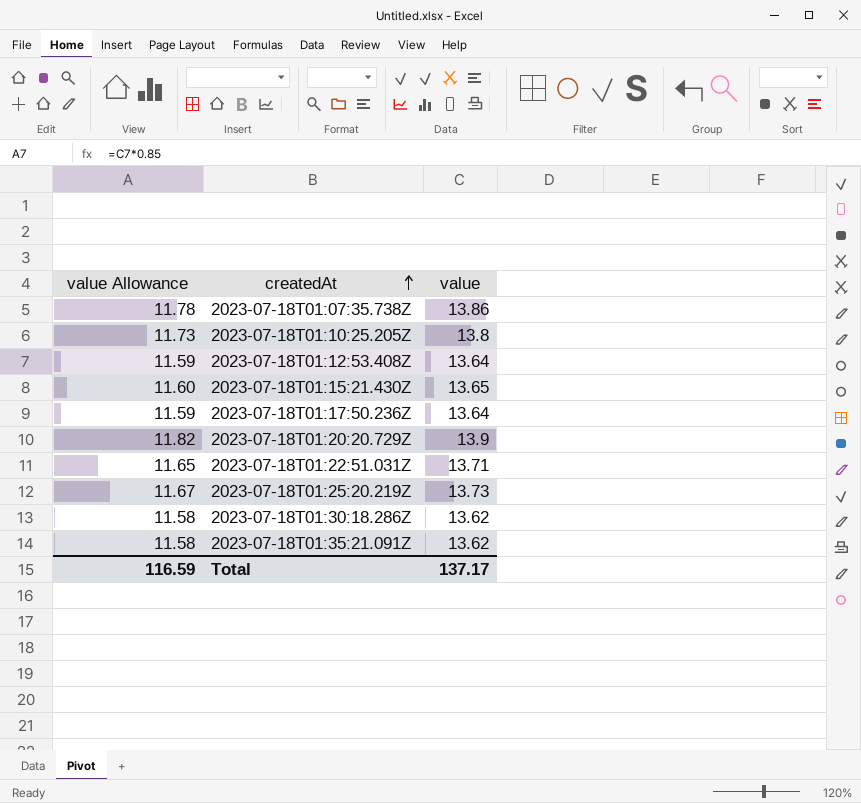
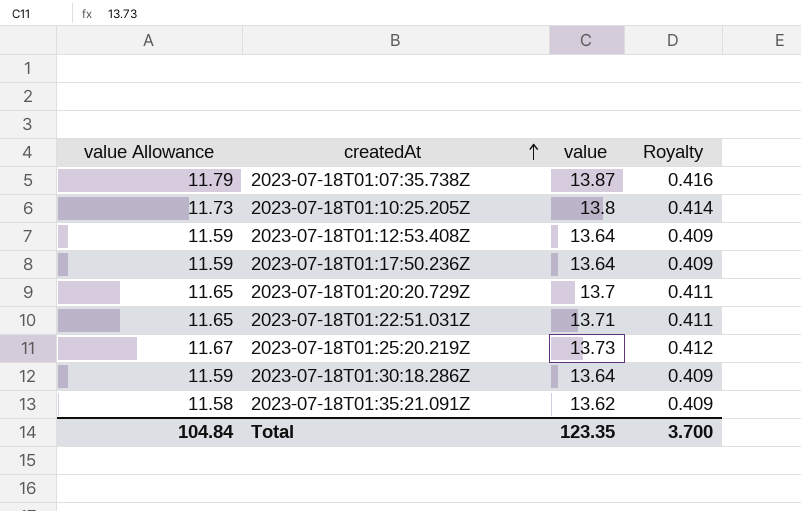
column Royalty | formula: none -> [value] * 0.03
row 2023-07-18T01:15:21.430Z: 11.60 | 13.65 -> none
2023-07-18T01:07:35.738Z | value Allowance: 11.78 -> 11.79
2023-07-18T01:07:35.738Z | value: 13.86 -> 13.87
2023-07-18T01:20:20.729Z | value Allowance: 11.82 -> 11.65
2023-07-18T01:20:20.729Z | value: 13.9 -> 13.7
2023-07-18T01:30:18.286Z | value Allowance: 11.58 -> 11.59
2023-07-18T01:30:18.286Z | value: 13.62 -> 13.64
Total | value Allowance: 116.59 -> 104.84
Total | value: 137.17 -> 123.35

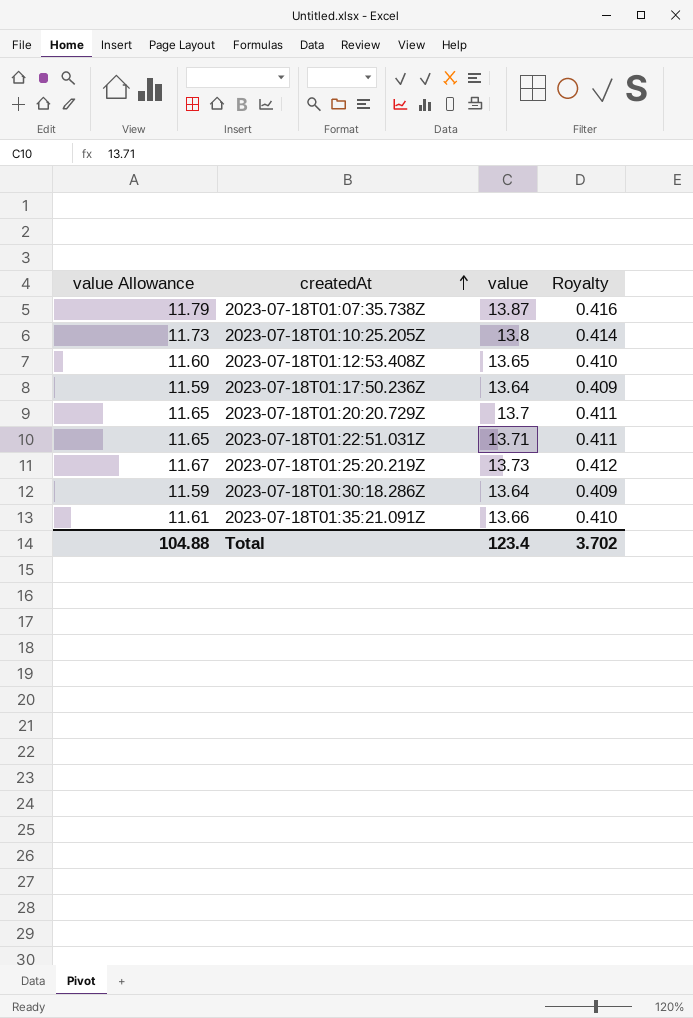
2023-07-18T01:12:53.408Z | value Allowance: 11.59 -> 11.60
2023-07-18T01:12:53.408Z | value: 13.64 -> 13.65
2023-07-18T01:12:53.408Z | Royalty: 0.409 -> 0.410
2023-07-18T01:35:21.091Z | value Allowance: 11.58 -> 11.61
2023-07-18T01:35:21.091Z | value: 13.62 -> 13.66
2023-07-18T01:35:21.091Z | Royalty: 0.409 -> 0.410
Total | value Allowance: 104.84 -> 104.88
Total | value: 123.35 -> 123.4
Total | Royalty: 3.700 -> 3.702

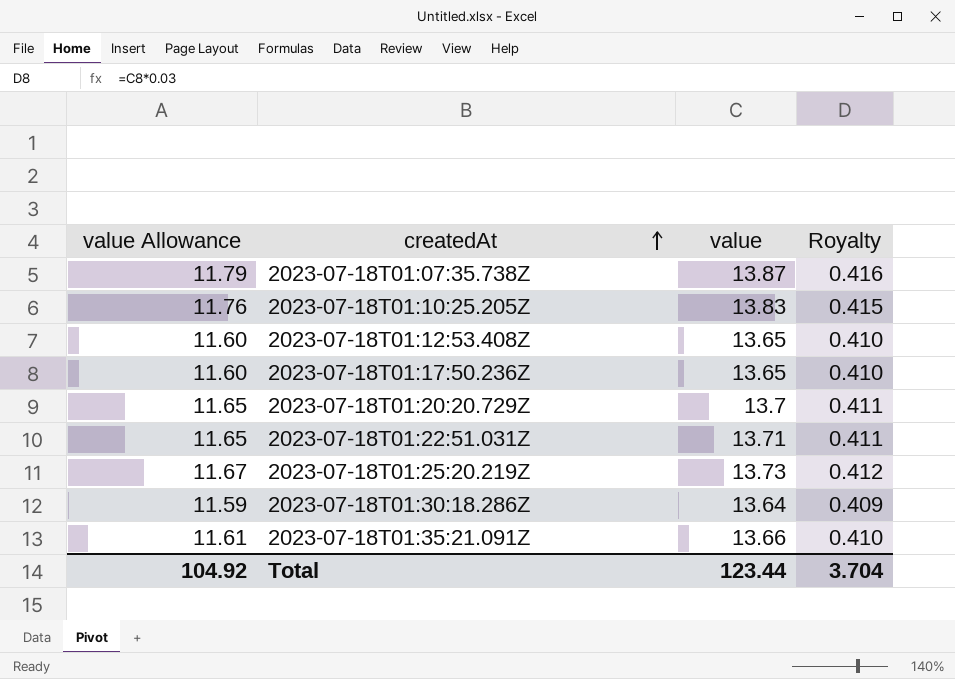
2023-07-18T01:10:25.205Z | value Allowance: 11.73 -> 11.76
2023-07-18T01:10:25.205Z | value: 13.8 -> 13.83
2023-07-18T01:10:25.205Z | Royalty: 0.414 -> 0.415
2023-07-18T01:17:50.236Z | value Allowance: 11.59 -> 11.60
2023-07-18T01:17:50.236Z | value: 13.64 -> 13.65
2023-07-18T01:17:50.236Z | Royalty: 0.409 -> 0.410
Total | value Allowance: 104.88 -> 104.92
Total | value: 123.4 -> 123.44
Total | Royalty: 3.702 -> 3.704

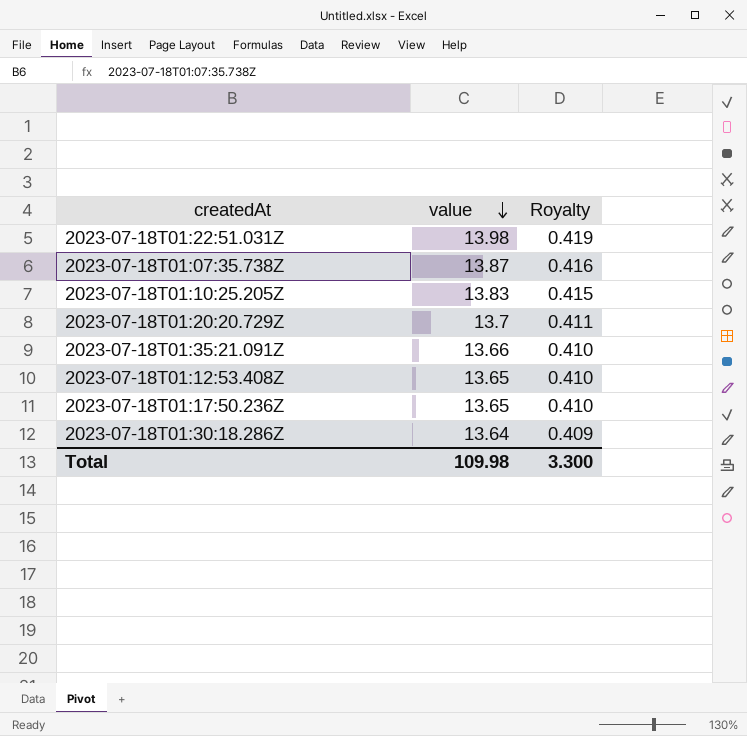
row order: createdAt ascending -> value descending
column value Allowance | formula: [value] * 0.85 -> none
row 2023-07-18T01:25:20.219Z: 11.67 | 13.73 | 0.412 -> none
2023-07-18T01:22:51.031Z | value: 13.71 -> 13.98
2023-07-18T01:22:51.031Z | Royalty: 0.411 -> 0.419
Total | value: 123.44 -> 109.98
Total | Royalty: 3.704 -> 3.300

